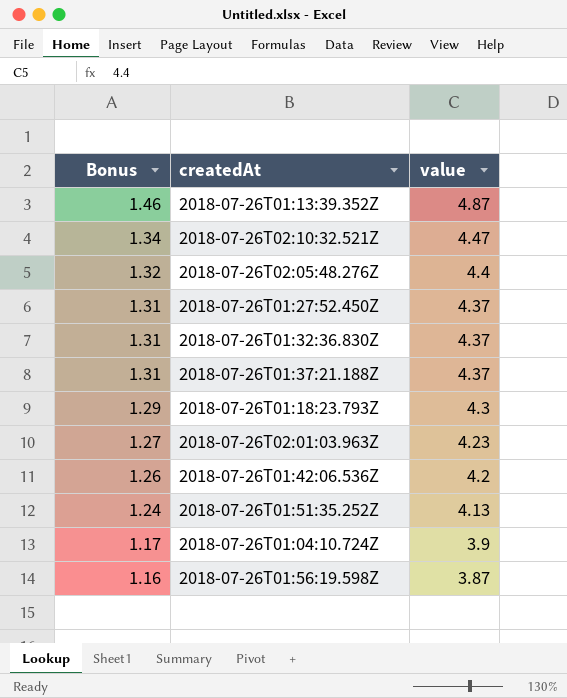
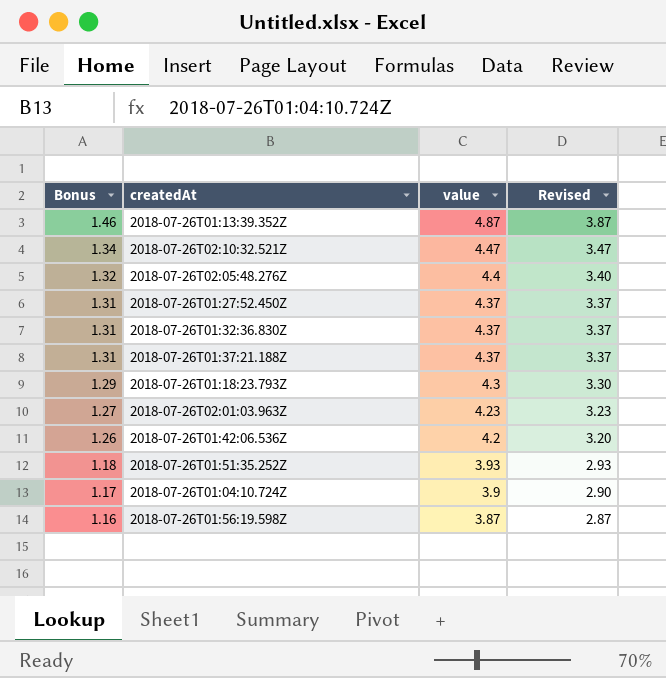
column Revised | formula: none -> [value] - 1
2018-07-26T01:51:35.252Z | Bonus: 1.24 -> 1.18
2018-07-26T01:51:35.252Z | value: 4.13 -> 3.93

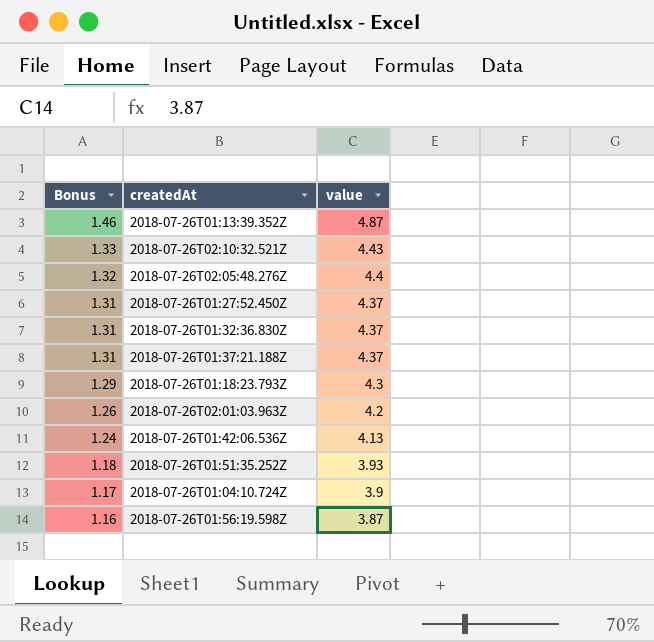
column Revised | formula: [value] - 1 -> none
2018-07-26T02:10:32.521Z | Bonus: 1.34 -> 1.33
2018-07-26T02:10:32.521Z | value: 4.47 -> 4.43
2018-07-26T02:01:03.963Z | Bonus: 1.27 -> 1.26
2018-07-26T02:01:03.963Z | value: 4.23 -> 4.2
2018-07-26T01:42:06.536Z | Bonus: 1.26 -> 1.24
2018-07-26T01:42:06.536Z | value: 4.2 -> 4.13

